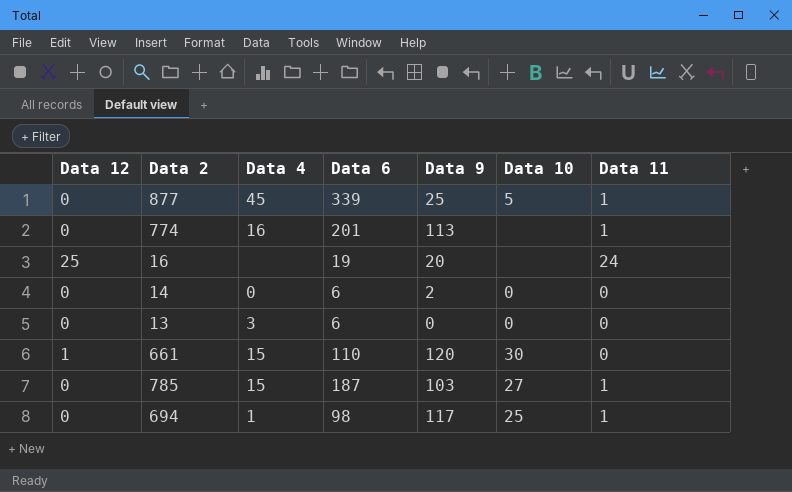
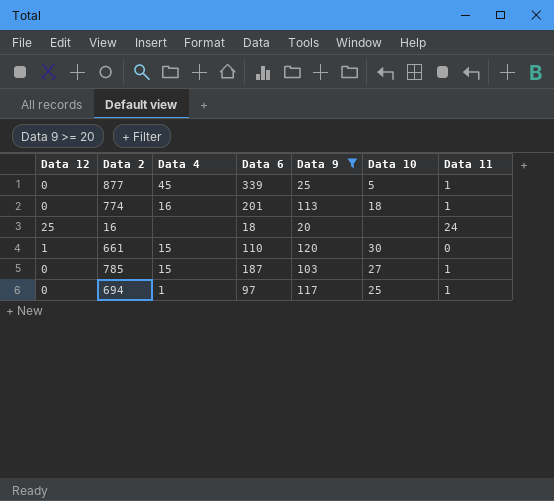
filter: none -> Data 9 >= 20
774 | Data 10: none -> 18
16 | Data 6: 19 -> 18
694 | Data 6: 98 -> 97

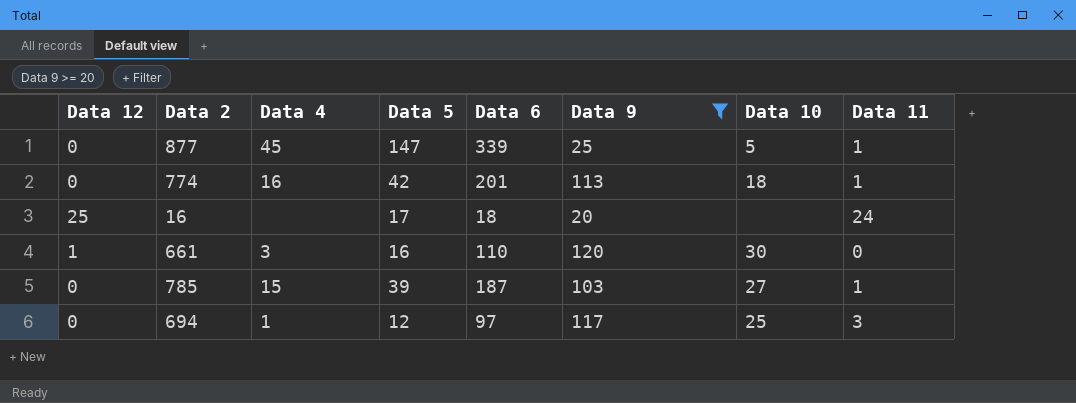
column Data 5 | position: none -> 4
661 | Data 4: 15 -> 3
694 | Data 11: 1 -> 3

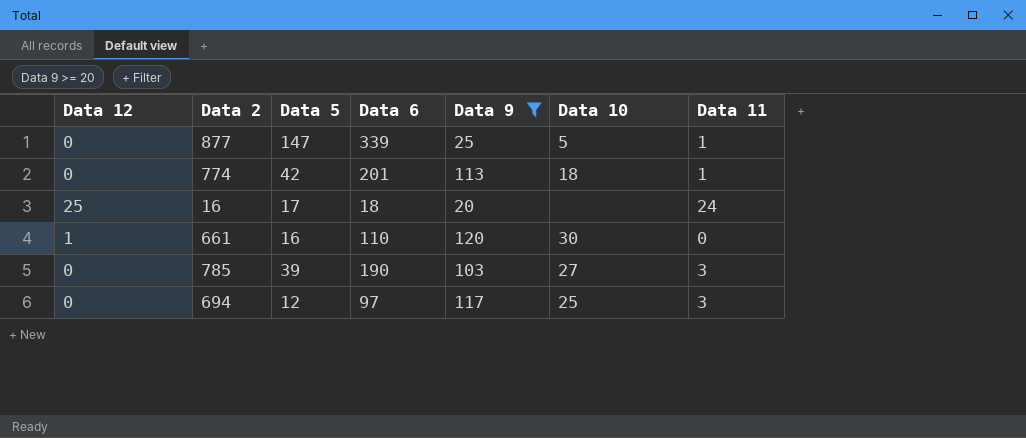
column Data 4 | position: 3 -> none
785 | Data 6: 187 -> 190
785 | Data 11: 1 -> 3

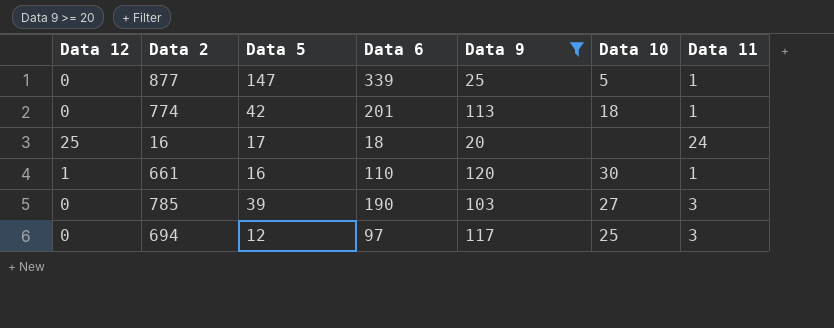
661 | Data 11: 0 -> 1

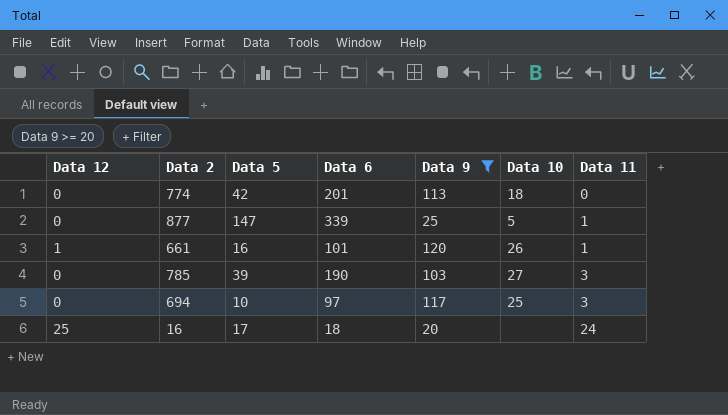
row order: none -> Data 11 ascending
774 | Data 11: 1 -> 0
661 | Data 6: 110 -> 101
661 | Data 10: 30 -> 26
694 | Data 5: 12 -> 10

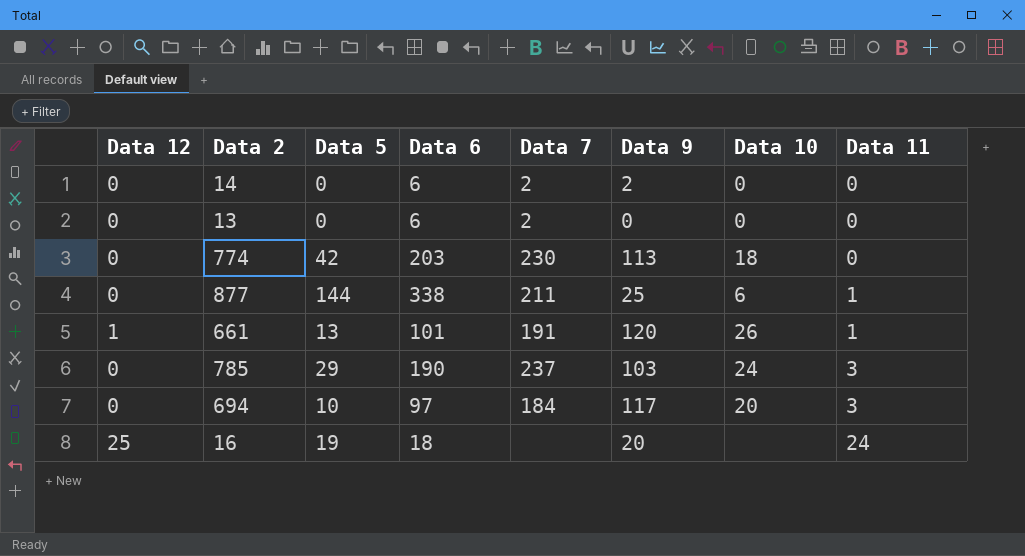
filter: Data 9 >= 20 -> none
column Data 7 | position: none -> 5
774 | Data 6: 201 -> 203
877 | Data 5: 147 -> 144
877 | Data 6: 339 -> 338
877 | Data 10: 5 -> 6
661 | Data 5: 16 -> 13
785 | Data 5: 39 -> 29
785 | Data 10: 27 -> 24
694 | Data 10: 25 -> 20
16 | Data 5: 17 -> 19

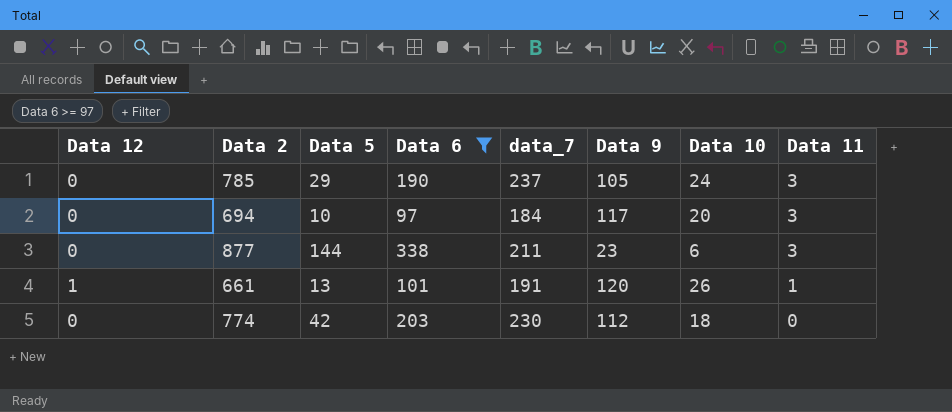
filter: none -> Data 6 >= 97
row order: Data 11 ascending -> Data 11 descending
column name: Data 7 -> data_7
785 | Data 9: 103 -> 105
877 | Data 9: 25 -> 23
877 | Data 11: 1 -> 3
774 | Data 9: 113 -> 112

